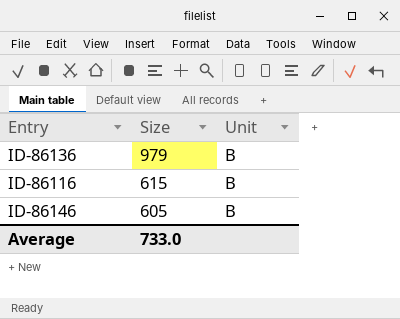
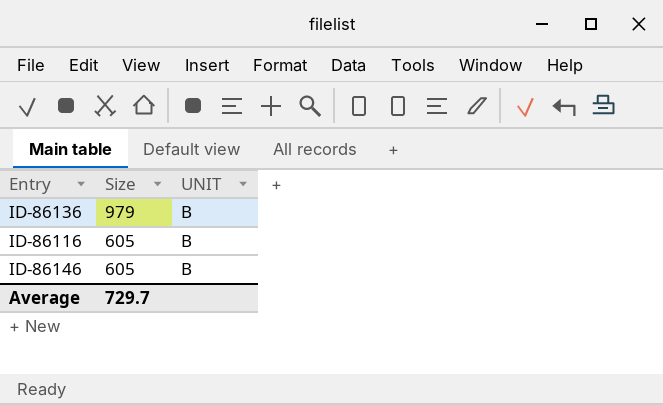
column name: Unit -> UNIT
ID-86116 | Size: 615 -> 605
Average | Size: 733.0 -> 729.7

